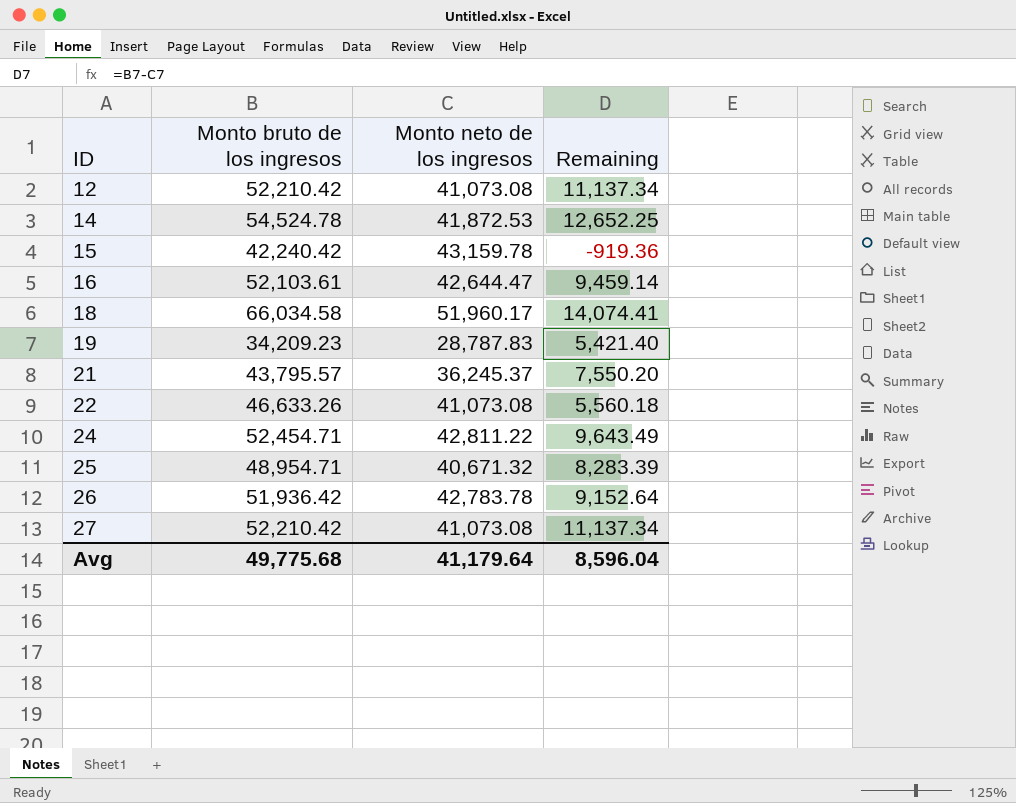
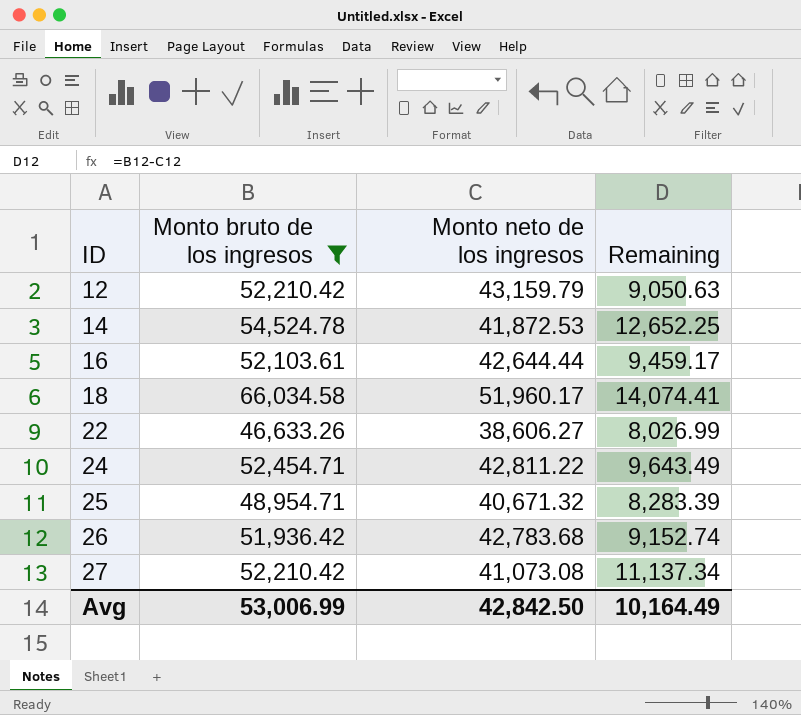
filter: none -> Monto bruto de los ingresos >= 46,633.26
12 | Monto neto de los ingresos: 41,073.08 -> 43,159.79
12 | Remaining: 11,137.34 -> 9,050.63
16 | Monto neto de los ingresos: 42,644.47 -> 42,644.44
16 | Remaining: 9,459.14 -> 9,459.17
22 | Monto neto de los ingresos: 41,073.08 -> 38,606.27
22 | Remaining: 5,560.18 -> 8,026.99
26 | Monto neto de los ingresos: 42,783.78 -> 42,783.68
26 | Remaining: 9,152.64 -> 9,152.74
Avg | Monto bruto de los ingresos: 49,775.68 -> 53,006.99
Avg | Monto neto de los ingresos: 41,179.64 -> 42,842.50
Avg | Remaining: 8,596.04 -> 10,164.49

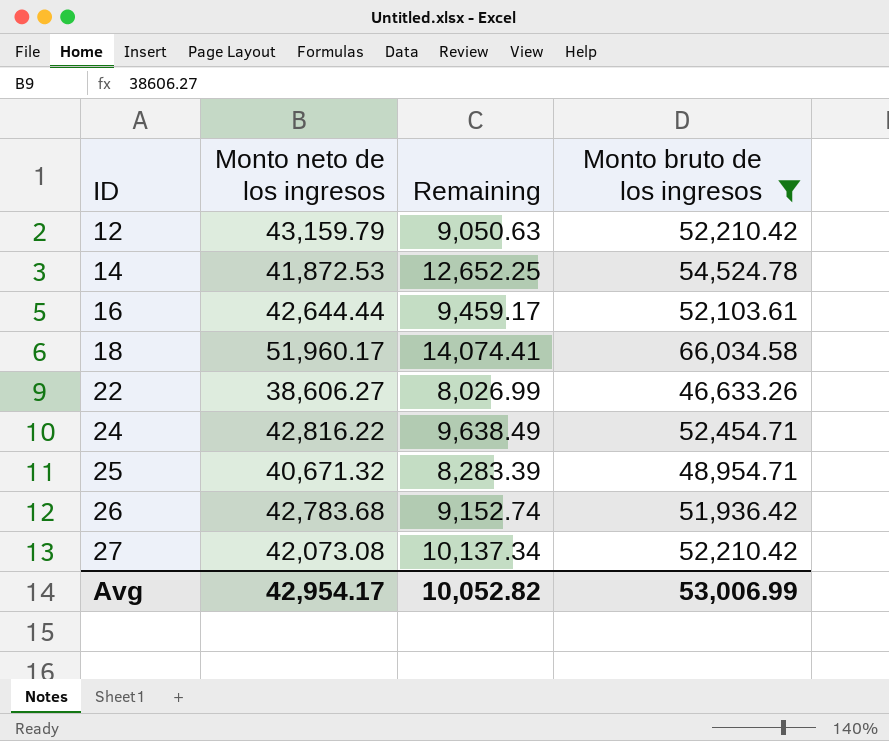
column Monto bruto de los ingresos | position: 2 -> 4
24 | Monto neto de los ingresos: 42,811.22 -> 42,816.22
24 | Remaining: 9,643.49 -> 9,638.49
27 | Monto neto de los ingresos: 41,073.08 -> 42,073.08
27 | Remaining: 11,137.34 -> 10,137.34
Avg | Monto neto de los ingresos: 42,842.50 -> 42,954.17
Avg | Remaining: 10,164.49 -> 10,052.82

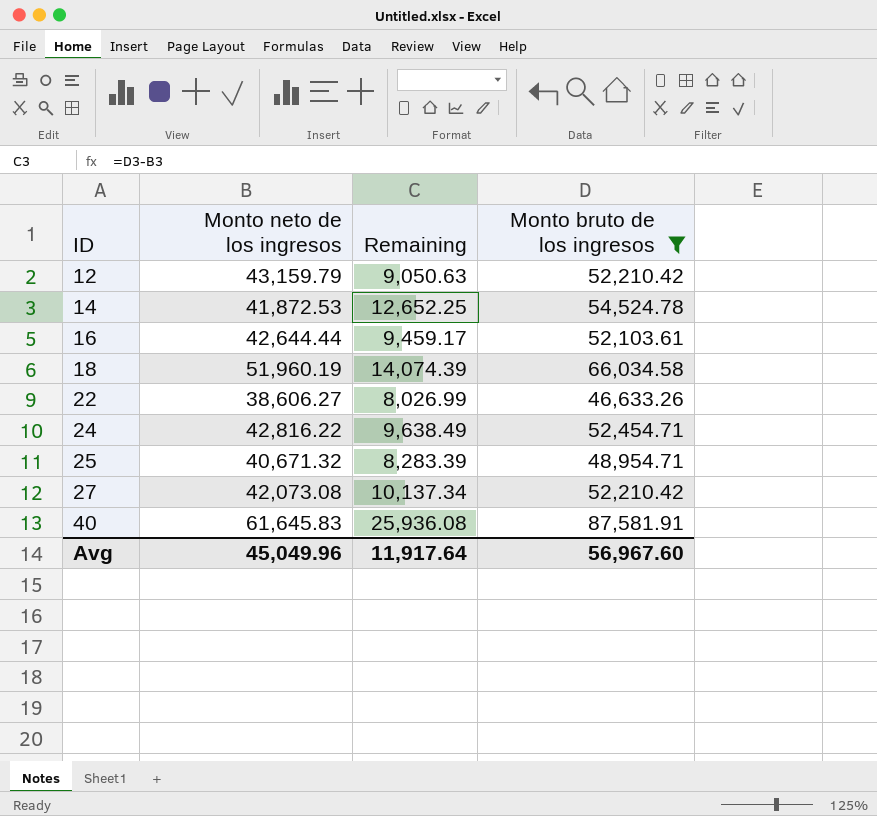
row 26: 42,783.68 | 9,152.74 | 51,936.42 -> none
18 | Monto neto de los ingresos: 51,960.17 -> 51,960.19
18 | Remaining: 14,074.41 -> 14,074.39
row 40: none -> 61,645.83 | 25,936.08 | 87,581.91
Avg | Monto neto de los ingresos: 42,954.17 -> 45,049.96
Avg | Remaining: 10,052.82 -> 11,917.64
Avg | Monto bruto de los ingresos: 53,006.99 -> 56,967.60

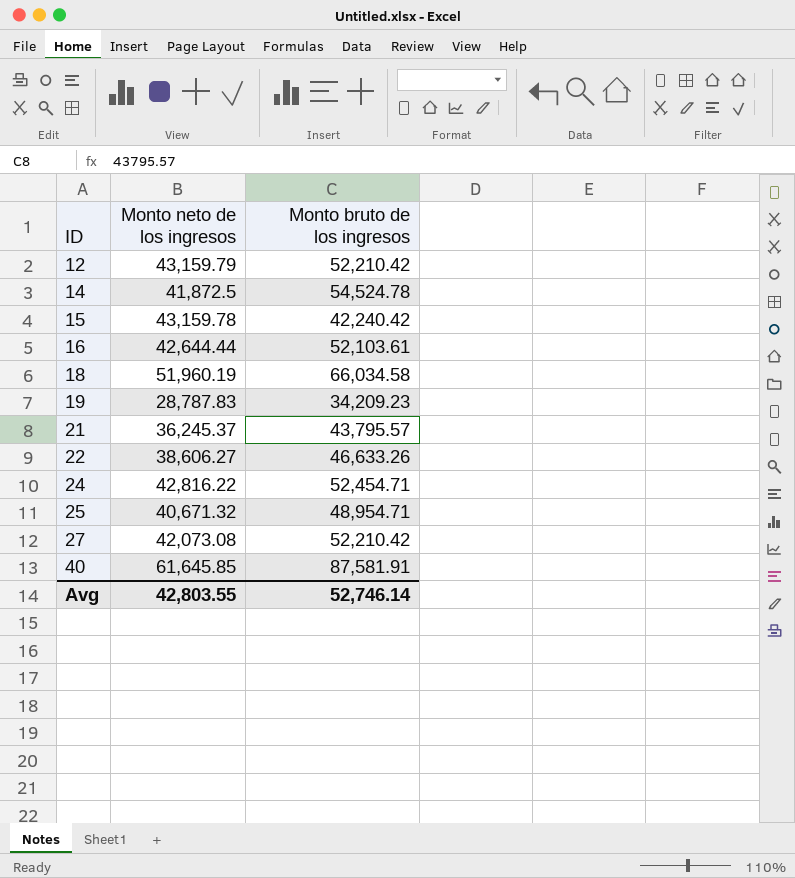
filter: Monto bruto de los ingresos >= 46,633.26 -> none
column Remaining | formula: [Monto bruto de los ingresos] - [Monto neto de los ingresos] -> none
14 | Monto neto de los ingresos: 41,872.53 -> 41,872.5
40 | Monto neto de los ingresos: 61,645.83 -> 61,645.85
Avg | Monto neto de los ingresos: 45,049.96 -> 42,803.55
Avg | Monto bruto de los ingresos: 56,967.60 -> 52,746.14

